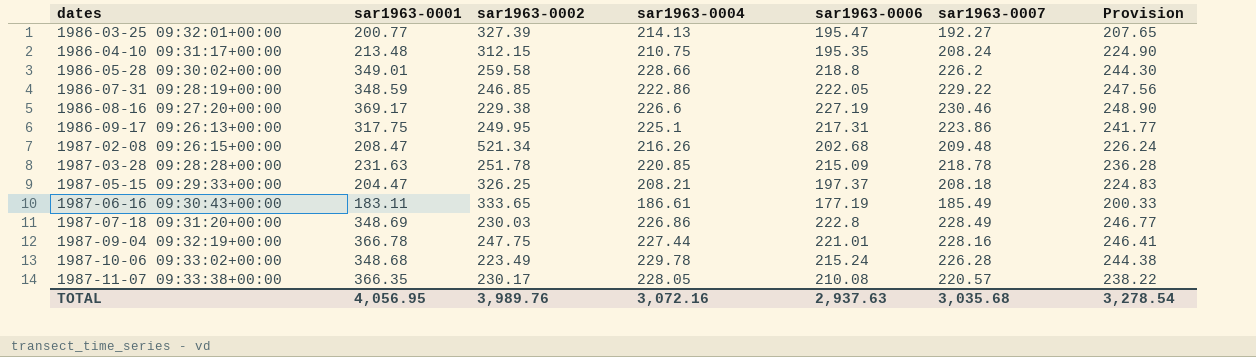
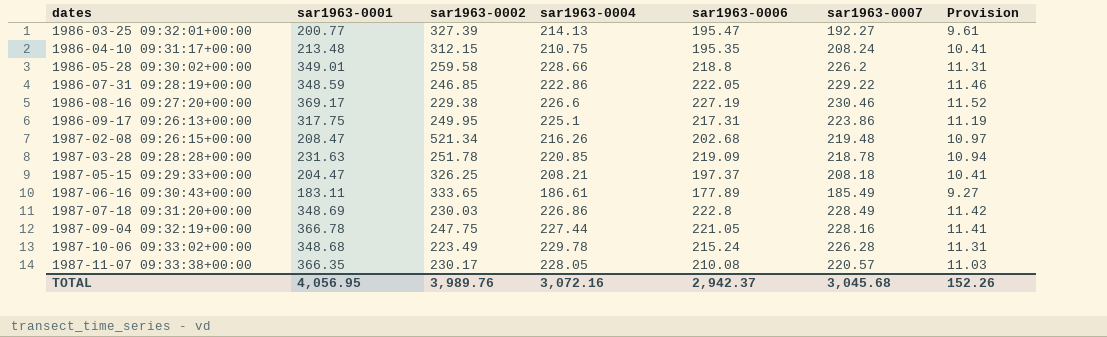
column Provision | formula: [sar1963-0007] * 1.08 -> [sar1963-0007] * 0.05
1987-02-08 09:26:15+00:00 | sar1963-0007: 209.48 -> 219.48
1987-03-28 09:28:28+00:00 | sar1963-0006: 215.09 -> 219.09
1987-06-16 09:30:43+00:00 | sar1963-0006: 177.19 -> 177.89
1987-09-04 09:32:19+00:00 | sar1963-0006: 221.01 -> 221.05
TOTAL | sar1963-0006: 2,937.63 -> 2,942.37
TOTAL | sar1963-0007: 3,035.68 -> 3,045.68
TOTAL | Provision: 3,278.54 -> 152.26

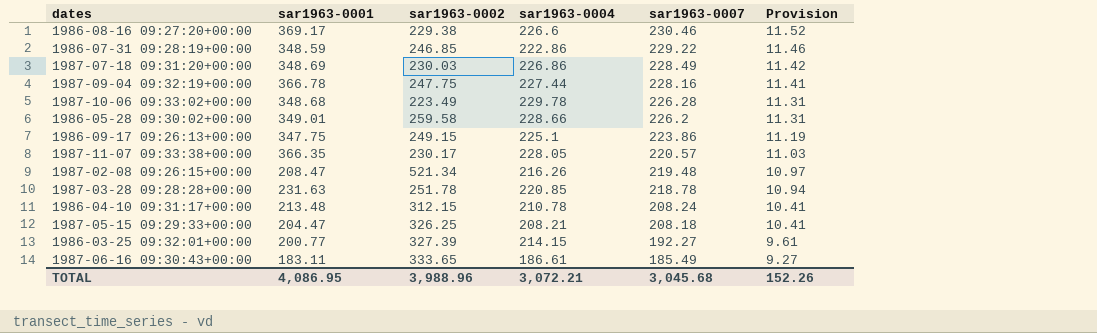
row order: dates ascending -> sar1963-0007 descending
column sar1963-0006 | position: 5 -> none
1986-09-17 09:26:13+00:00 | sar1963-0001: 317.75 -> 347.75
1986-09-17 09:26:13+00:00 | sar1963-0002: 249.95 -> 249.15
1986-04-10 09:31:17+00:00 | sar1963-0004: 210.75 -> 210.78
1986-03-25 09:32:01+00:00 | sar1963-0004: 214.13 -> 214.15
TOTAL | sar1963-0001: 4,056.95 -> 4,086.95
TOTAL | sar1963-0002: 3,989.76 -> 3,988.96
TOTAL | sar1963-0004: 3,072.16 -> 3,072.21

